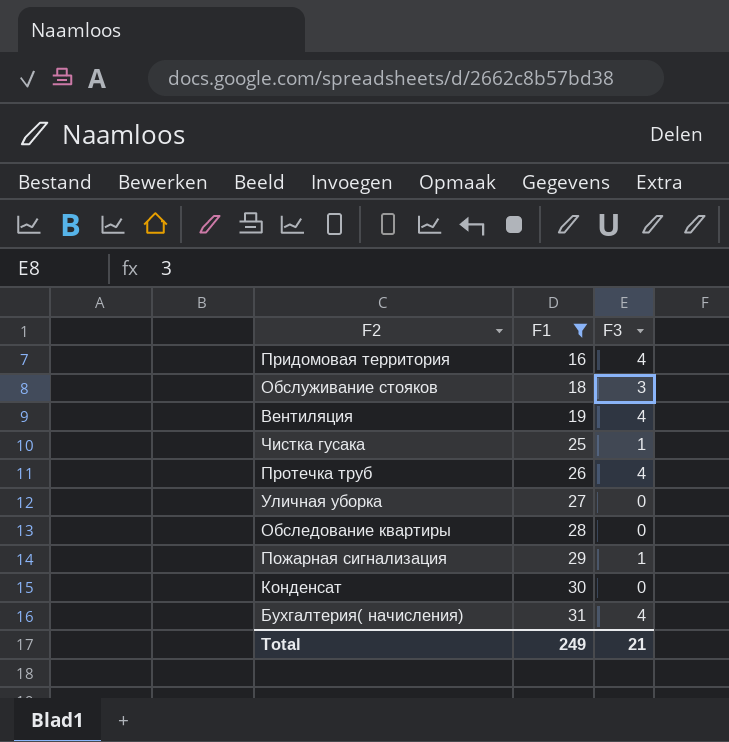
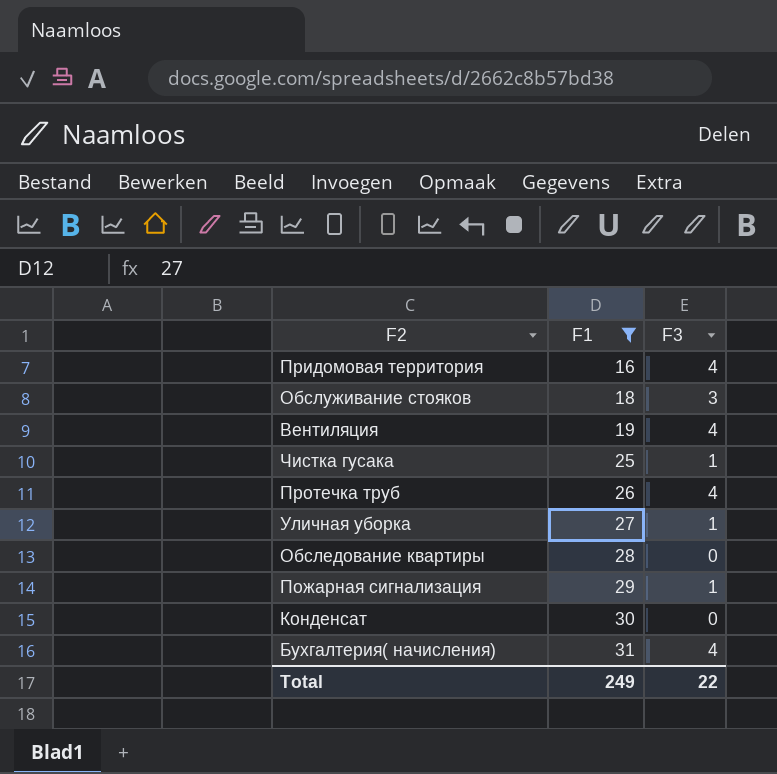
Уличная уборка | F3: 0 -> 1
Total | F3: 21 -> 22

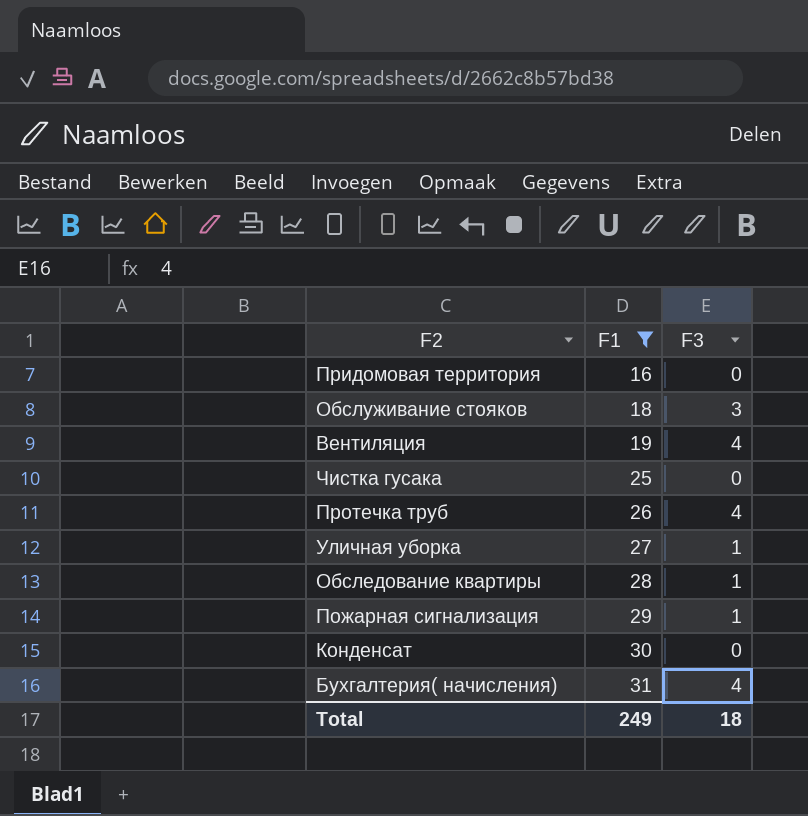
Придомовая территория | F3: 4 -> 0
Чистка гусака | F3: 1 -> 0
Обследование квартиры | F3: 0 -> 1
Total | F3: 22 -> 18

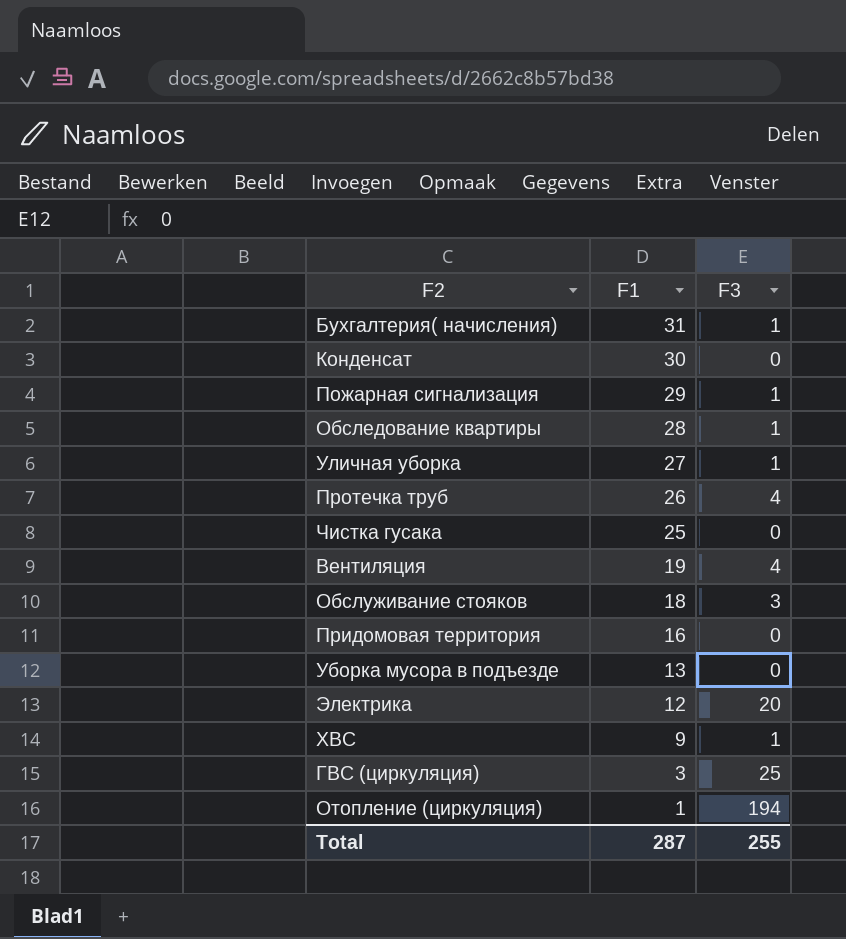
filter: F1 >= 16 -> none
row order: F1 ascending -> F1 descending
Бухгалтерия( начисления) | F3: 4 -> 1
Total | F1: 249 -> 287
Total | F3: 18 -> 255

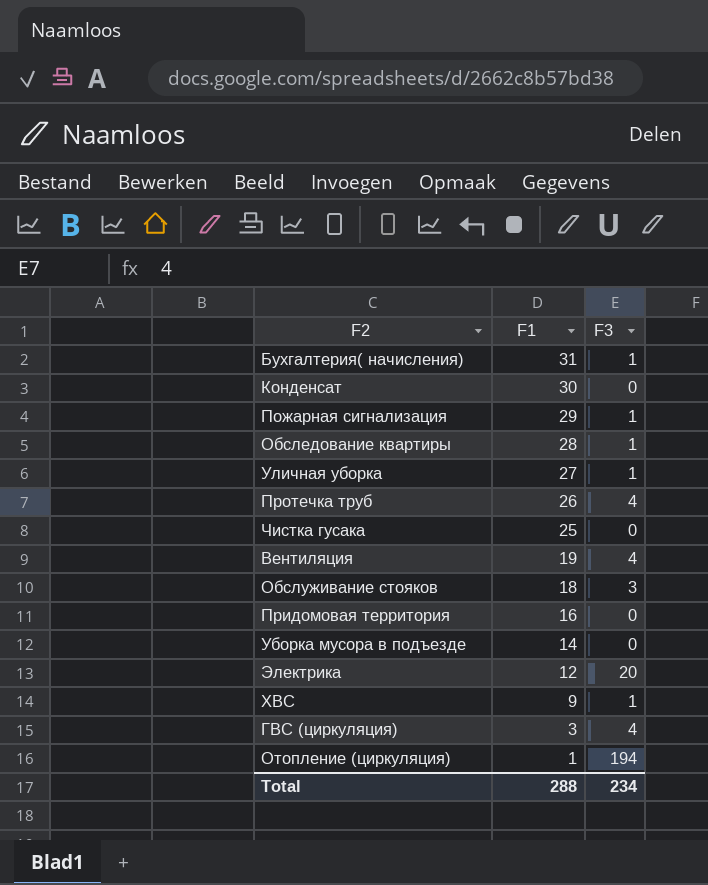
Уборка мусора в подъезде | F1: 13 -> 14
ГВС (циркуляция) | F3: 25 -> 4
Total | F1: 287 -> 288
Total | F3: 255 -> 234

